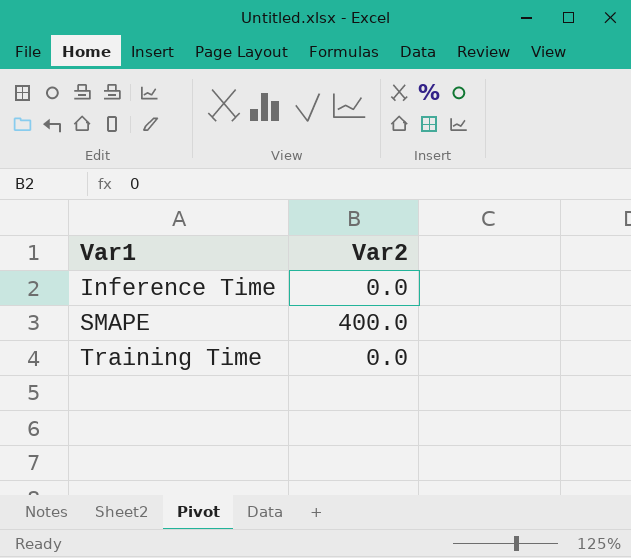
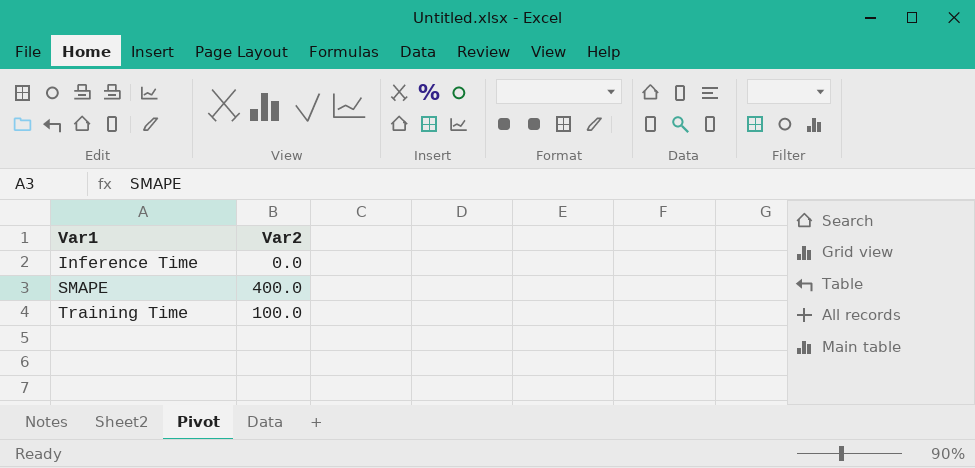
Training Time | Var2: 0.0 -> 100.0

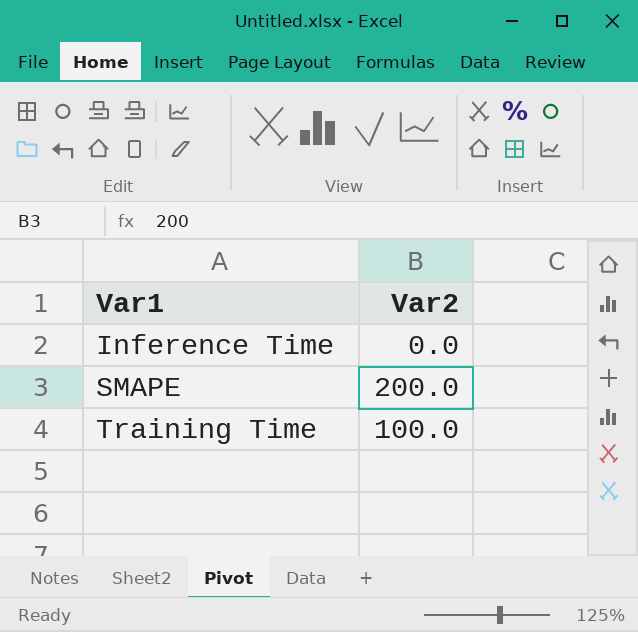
SMAPE | Var2: 400.0 -> 200.0

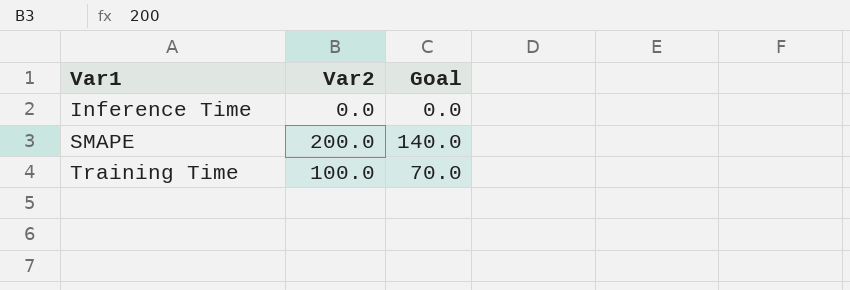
column Goal | formula: none -> [Var2] * 0.7

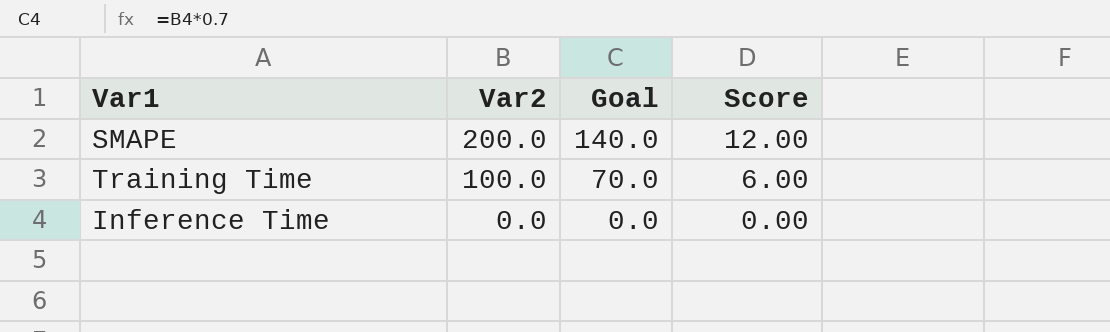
row order: Var1 ascending -> Var2 descending
column Score | formula: none -> [Var2] * 0.06

